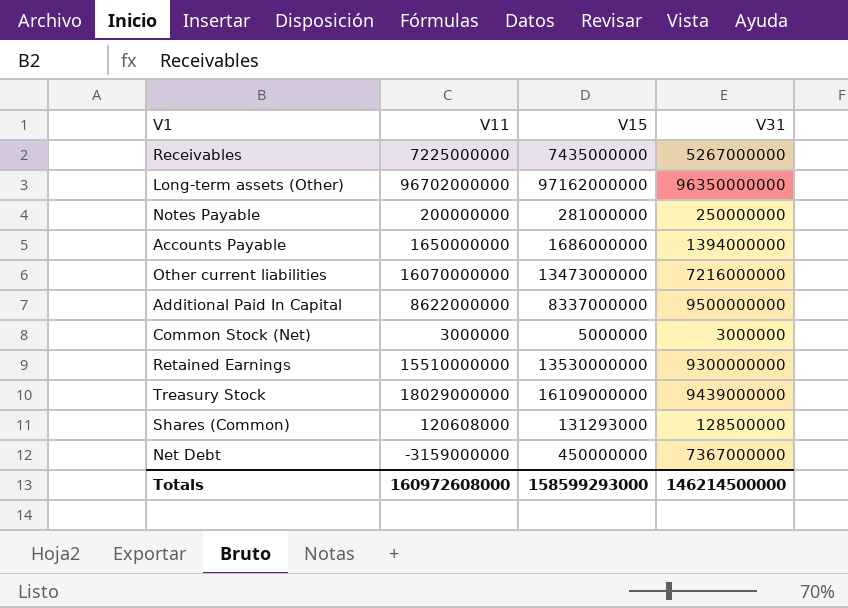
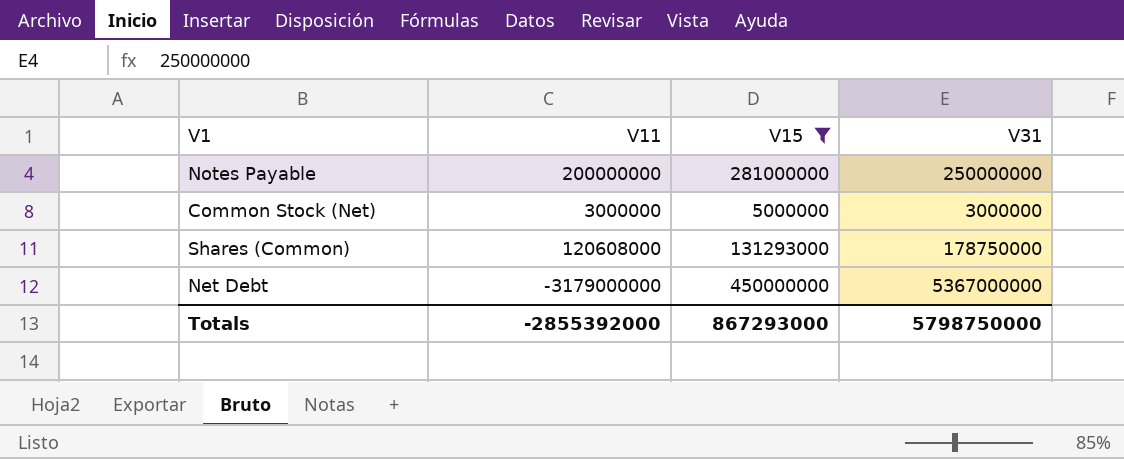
filter: none -> V15 <= 450000000
Shares (Common) | V31: 128500000 -> 178750000
Net Debt | V11: -3159000000 -> -3179000000
Net Debt | V31: 7367000000 -> 5367000000
Totals | V11: 160972608000 -> -2855392000
Totals | V15: 158599293000 -> 867293000
Totals | V31: 146214500000 -> 5798750000

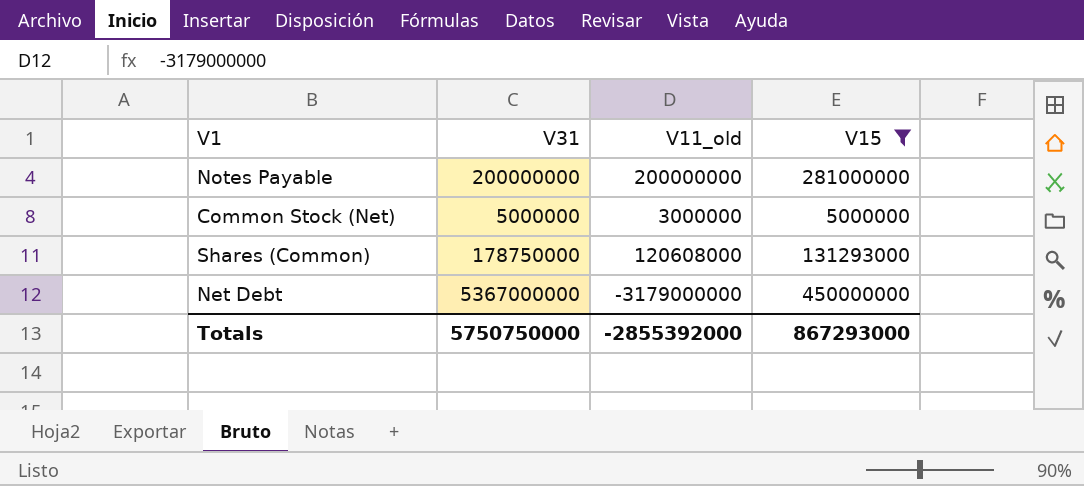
column V31 | position: 4 -> 2
column name: V11 -> V11_old
Notes Payable | V31: 250000000 -> 200000000
Common Stock (Net) | V31: 3000000 -> 5000000
Totals | V31: 5798750000 -> 5750750000

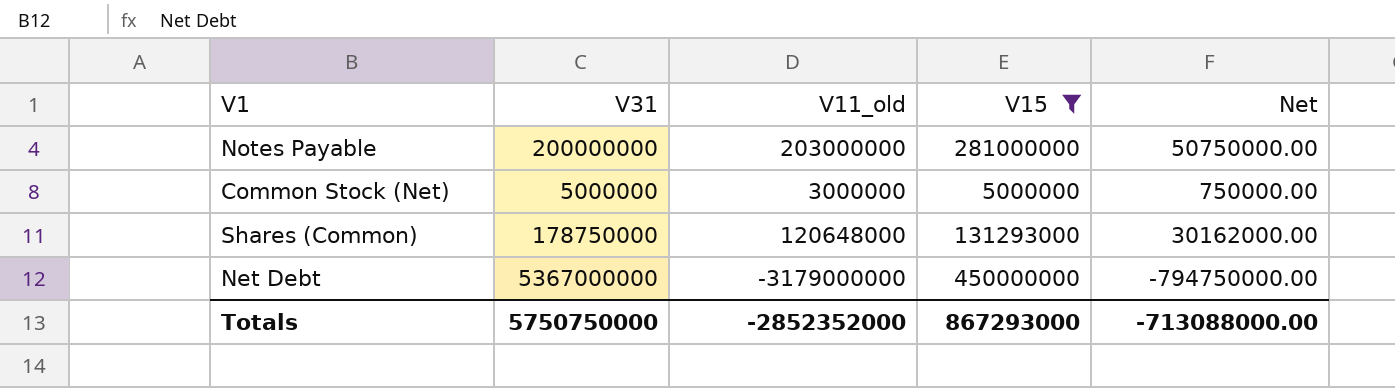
column Net | formula: none -> [V11_old] * 0.25
Notes Payable | V11_old: 200000000 -> 203000000
Shares (Common) | V11_old: 120608000 -> 120648000
Totals | V11_old: -2855392000 -> -2852352000

